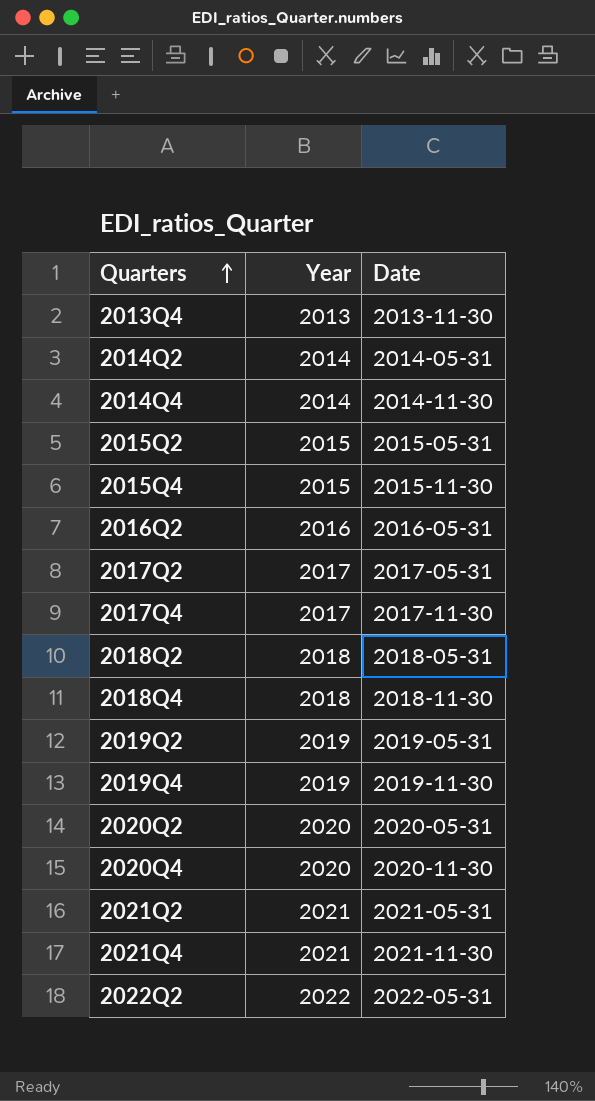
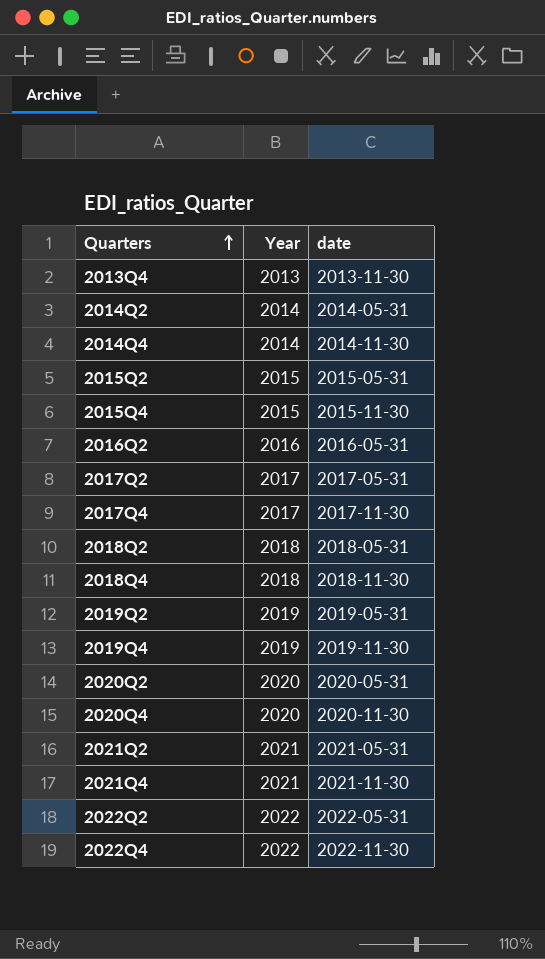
column name: Date -> date
row 2022Q4: none -> 2022 | 2022-11-30

